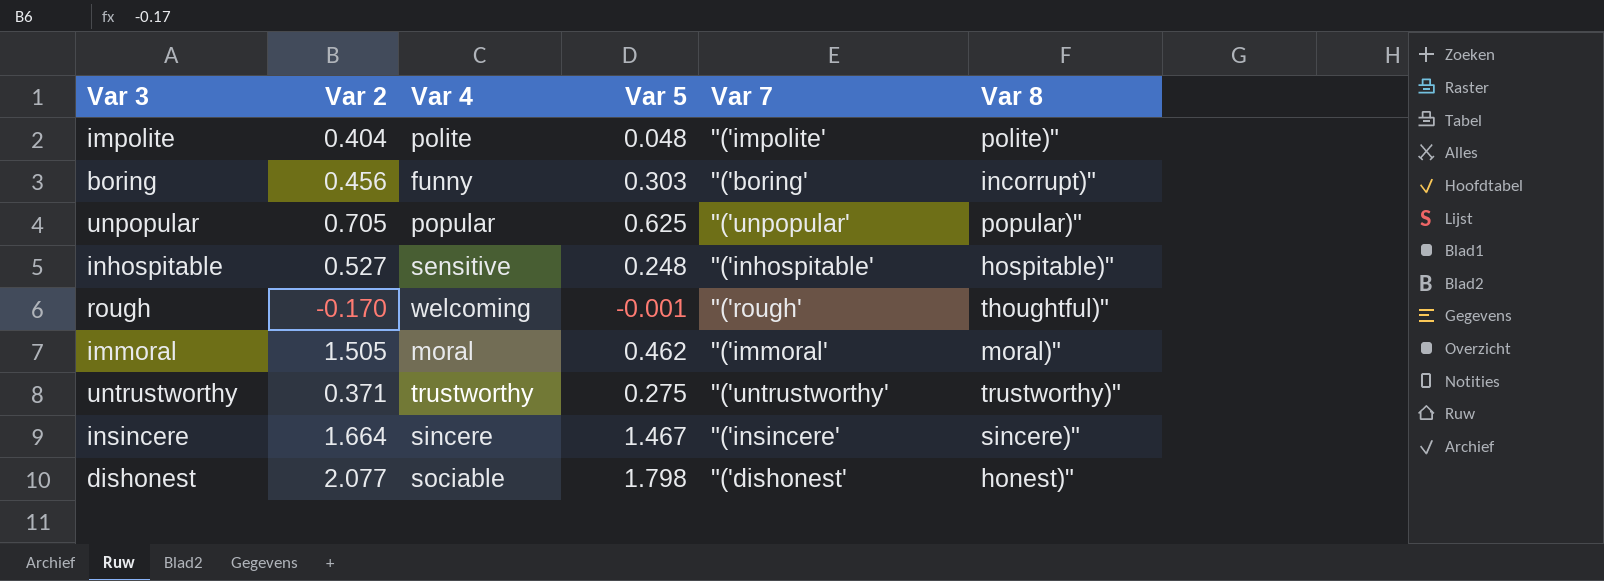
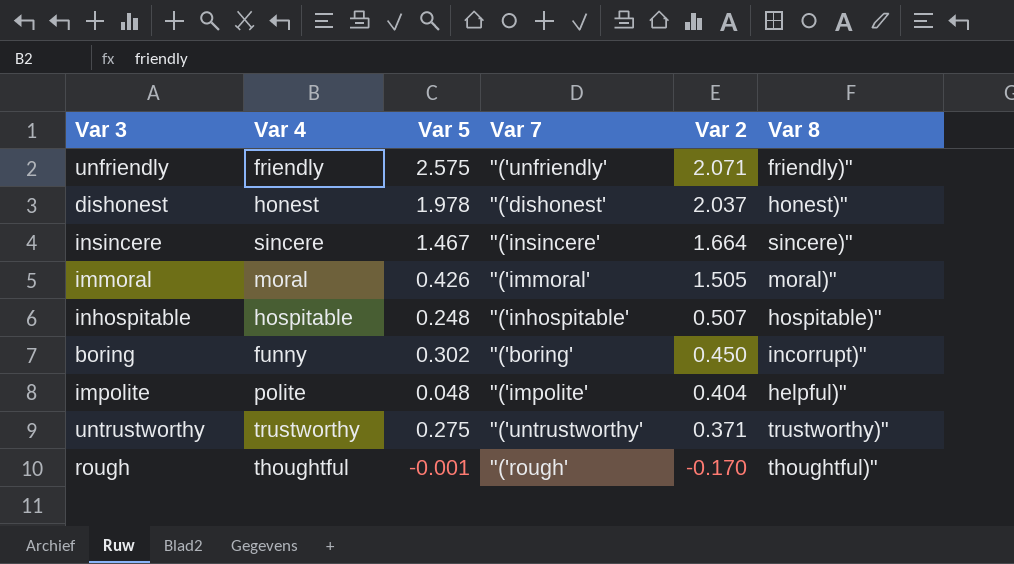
row order: none -> Var 2 descending
column Var 2 | position: 2 -> 5
row unpopular: 0.705 | popular | 0.625 | "('unpopular' | popular)" -> none
row unfriendly: none -> friendly | 2.575 | "('unfriendly' | 2.071 | friendly)"
dishonest | Var 4: sociable -> honest
dishonest | Var 5: 1.798 -> 1.978
dishonest | Var 2: 2.077 -> 2.037
immoral | Var 5: 0.462 -> 0.426
inhospitable | Var 4: sensitive -> hospitable
inhospitable | Var 2: 0.527 -> 0.507
boring | Var 5: 0.303 -> 0.302
boring | Var 2: 0.456 -> 0.450
impolite | Var 8: polite)" -> helpful)"
rough | Var 4: welcoming -> thoughtful

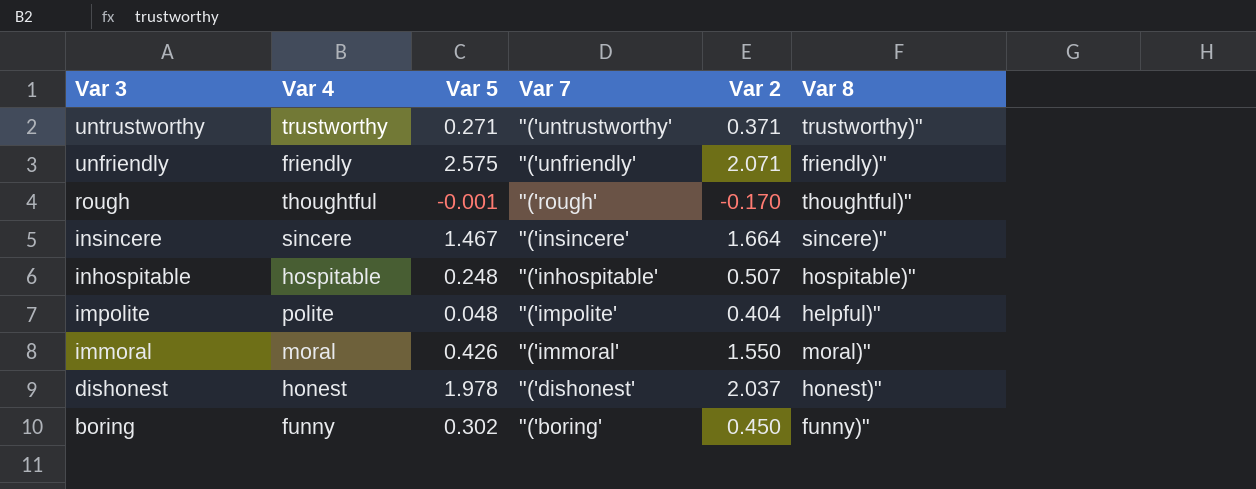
row order: Var 2 descending -> Var 3 descending
untrustworthy | Var 5: 0.275 -> 0.271
immoral | Var 2: 1.505 -> 1.550
boring | Var 8: incorrupt)" -> funny)"

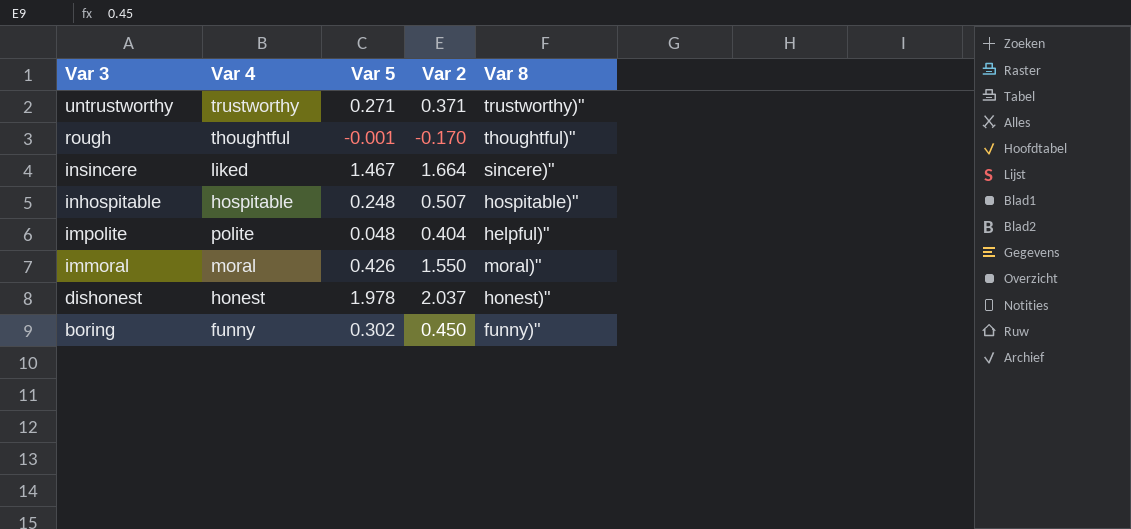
column Var 7 | position: 4 -> none
row unfriendly: friendly | 2.575 | "('unfriendly' | 2.071 | friendly)" -> none
insincere | Var 4: sincere -> liked

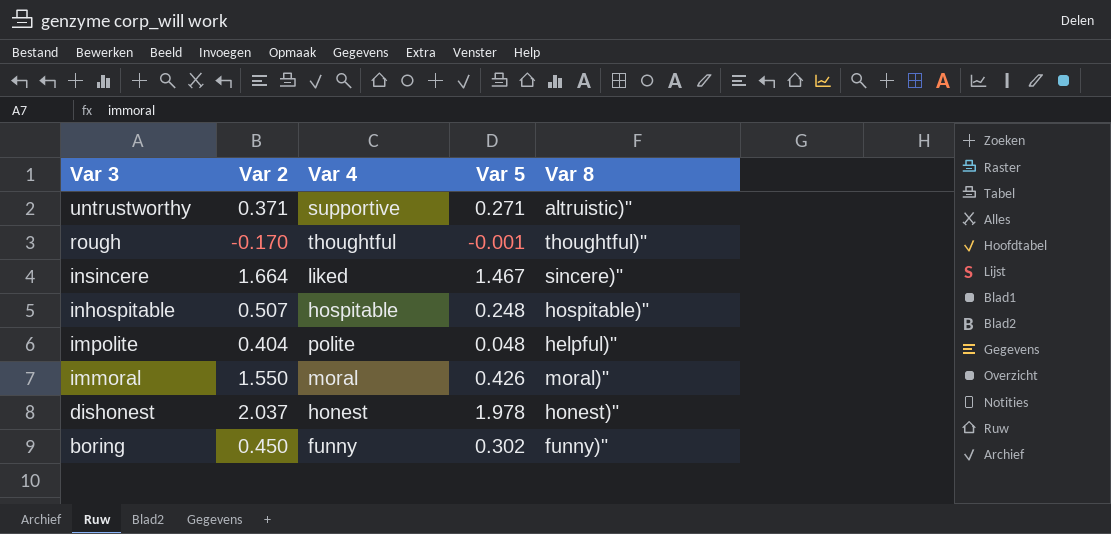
column Var 2 | position: 4 -> 2
untrustworthy | Var 4: trustworthy -> supportive
untrustworthy | Var 8: trustworthy)" -> altruistic)"

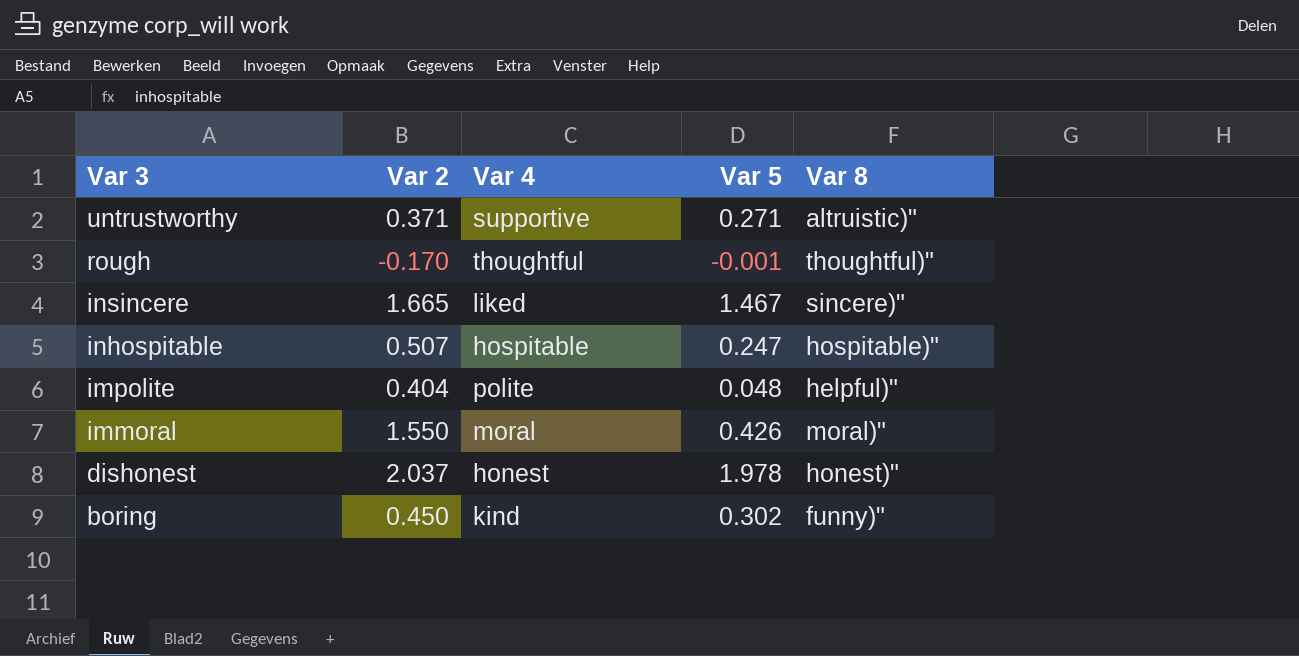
insincere | Var 2: 1.664 -> 1.665
inhospitable | Var 5: 0.248 -> 0.247
boring | Var 4: funny -> kind

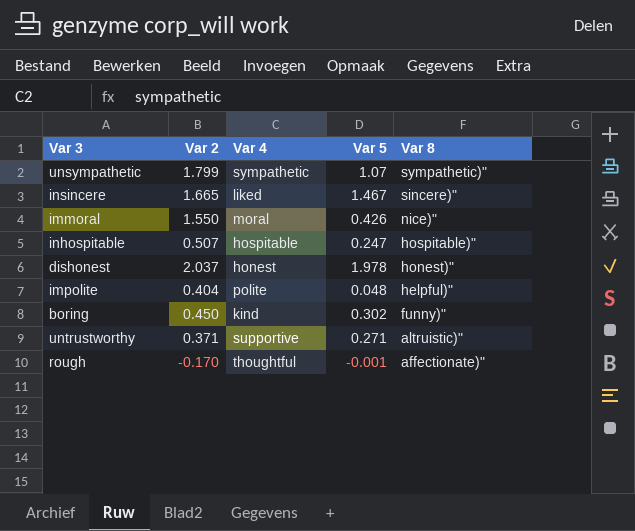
row order: Var 3 descending -> Var 8 descending
row unsympathetic: none -> 1.799 | sympathetic | 1.07 | sympathetic)"
immoral | Var 8: moral)" -> nice)"
rough | Var 8: thoughtful)" -> affectionate)"

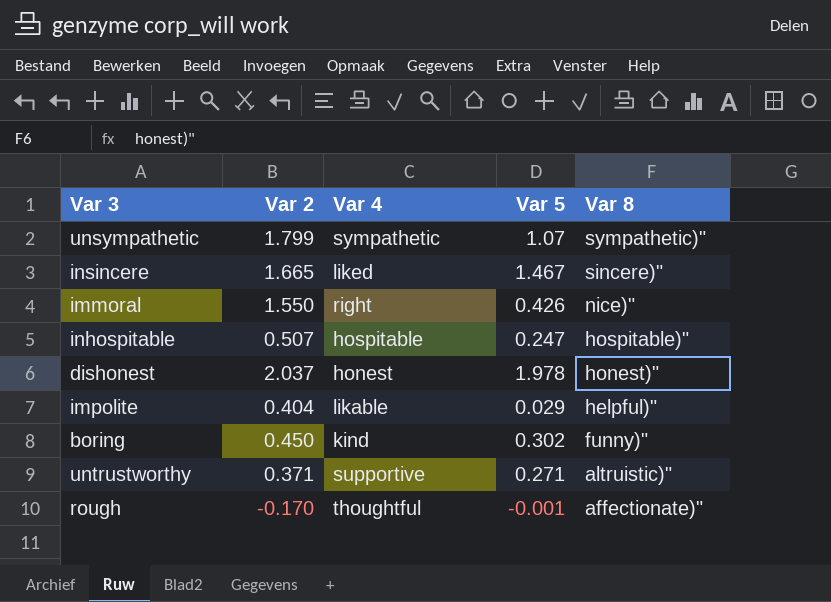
immoral | Var 4: moral -> right
impolite | Var 4: polite -> likable
impolite | Var 5: 0.048 -> 0.029

